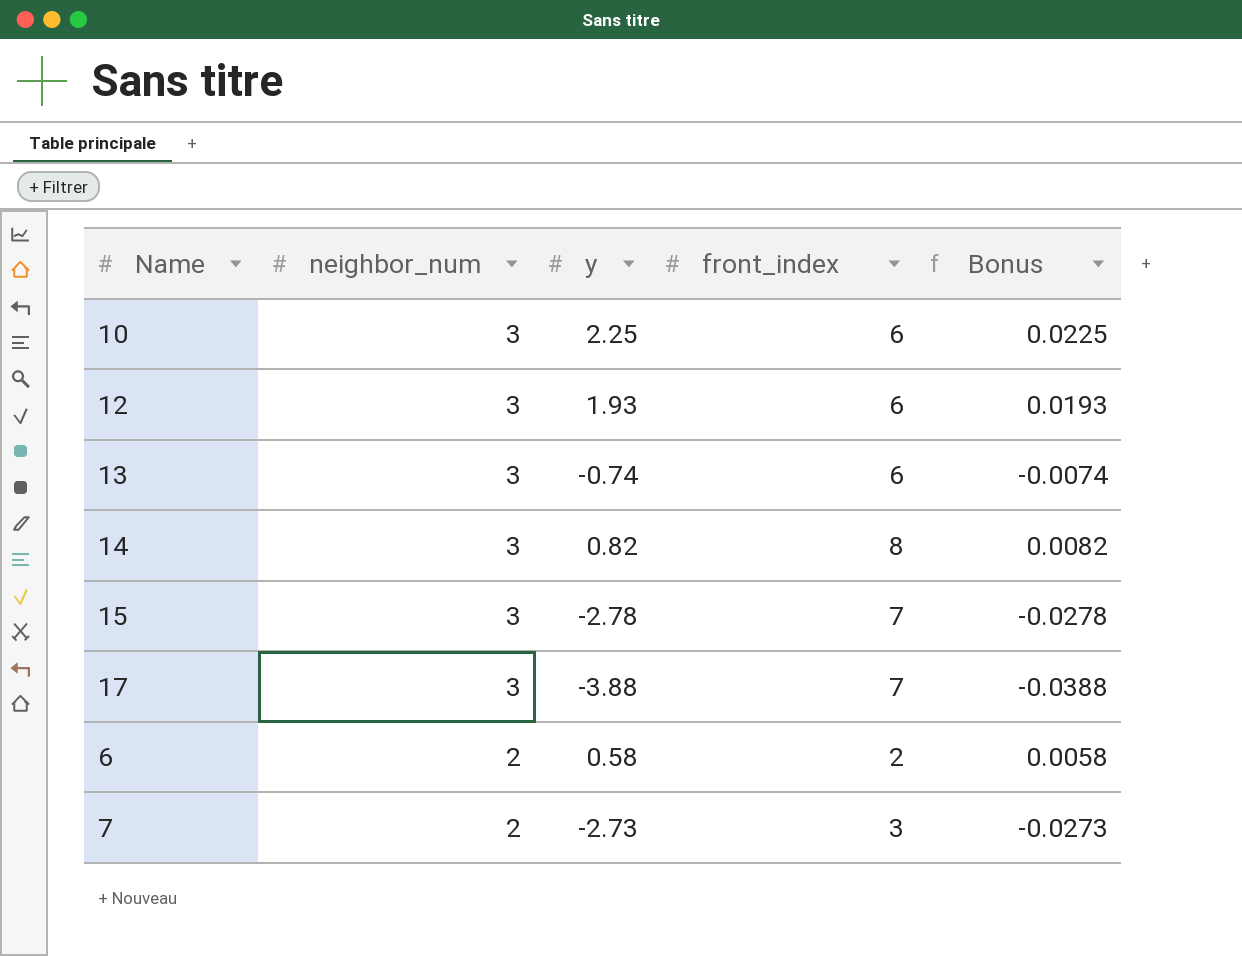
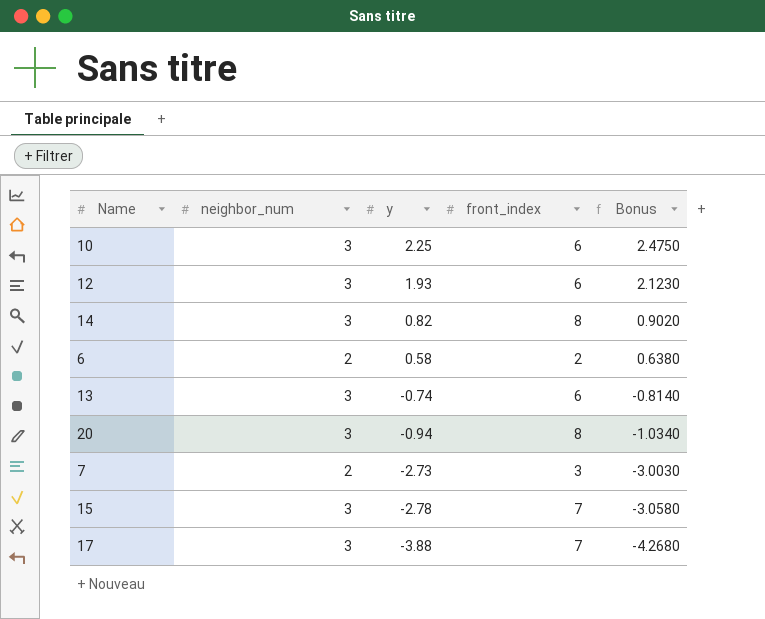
row order: neighbor_num descending -> y descending
column Bonus | formula: [y] * 0.01 -> [y] * 1.1
row 20: none -> 3 | -0.94 | 8 | -1.0340

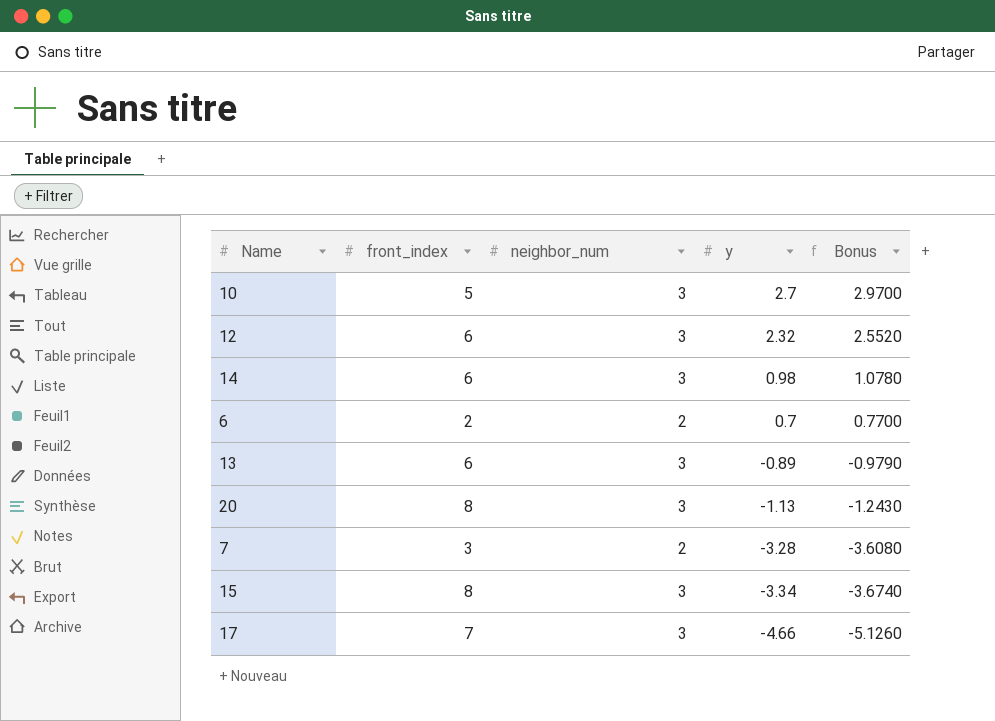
column front_index | position: 4 -> 2
10 | front_index: 6 -> 5
10 | y: 2.25 -> 2.7
10 | Bonus: 2.4750 -> 2.9700
12 | y: 1.93 -> 2.32
12 | Bonus: 2.1230 -> 2.5520
14 | front_index: 8 -> 6
14 | y: 0.82 -> 0.98
14 | Bonus: 0.9020 -> 1.0780
6 | y: 0.58 -> 0.7
6 | Bonus: 0.6380 -> 0.7700
13 | y: -0.74 -> -0.89
13 | Bonus: -0.8140 -> -0.9790
20 | y: -0.94 -> -1.13
20 | Bonus: -1.0340 -> -1.2430
7 | y: -2.73 -> -3.28
7 | Bonus: -3.0030 -> -3.6080
15 | front_index: 7 -> 8
15 | y: -2.78 -> -3.34
15 | Bonus: -3.0580 -> -3.6740
17 | y: -3.88 -> -4.66
17 | Bonus: -4.2680 -> -5.1260

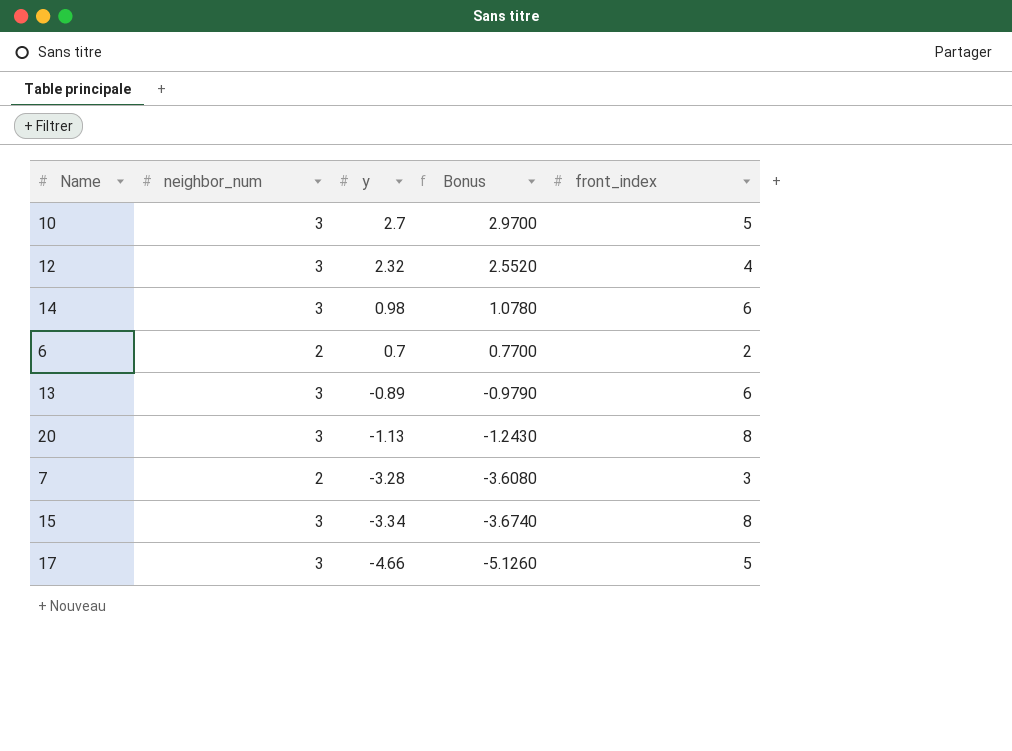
column front_index | position: 2 -> 5
12 | front_index: 6 -> 4
17 | front_index: 7 -> 5

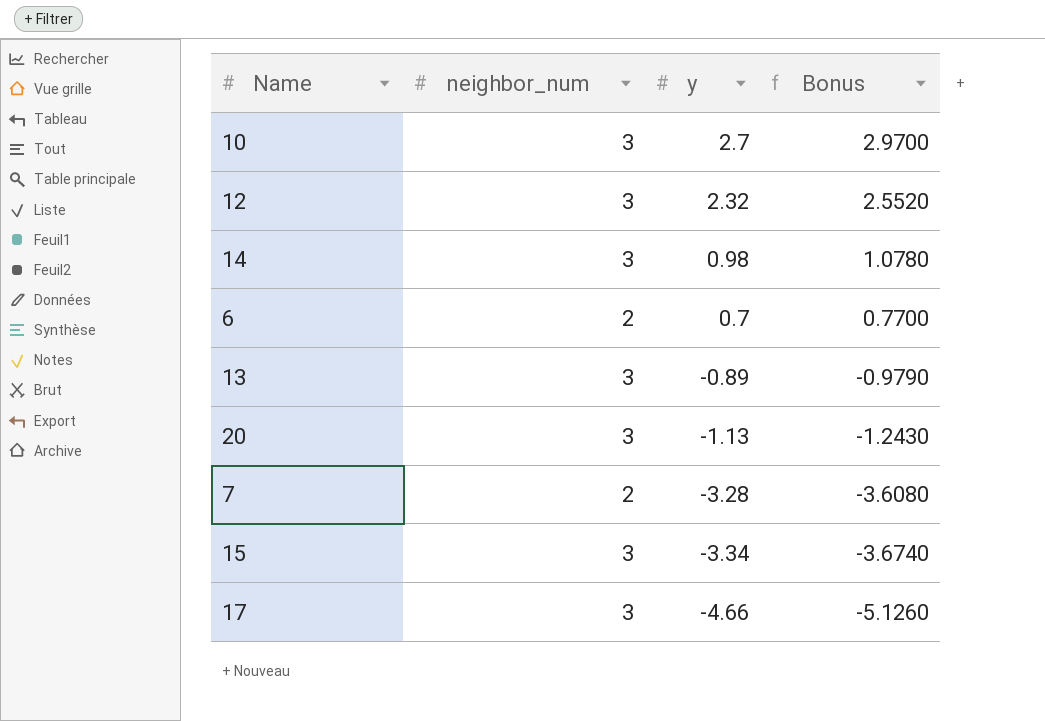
column front_index | position: 5 -> none

